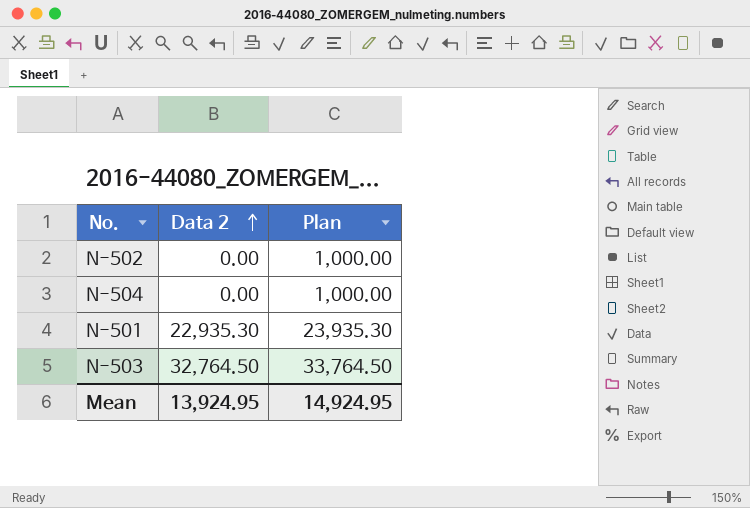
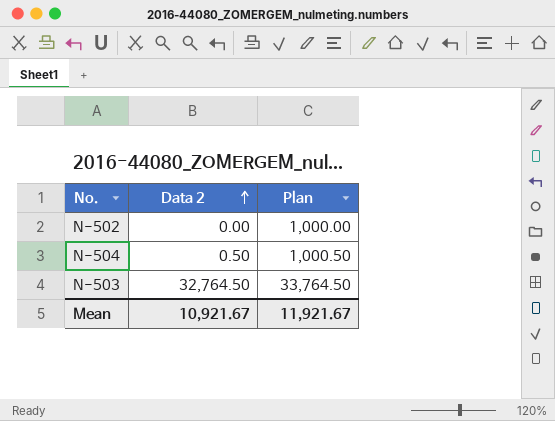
row N-501: 22,935.30 | 23,935.30 -> none
N-504 | Data 2: 0.00 -> 0.50
N-504 | Plan: 1,000.00 -> 1,000.50
Mean | Data 2: 13,924.95 -> 10,921.67
Mean | Plan: 14,924.95 -> 11,921.67

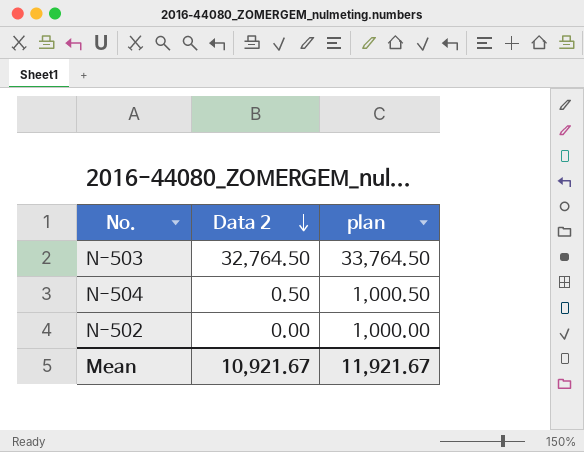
row order: Data 2 ascending -> Data 2 descending
column name: Plan -> plan

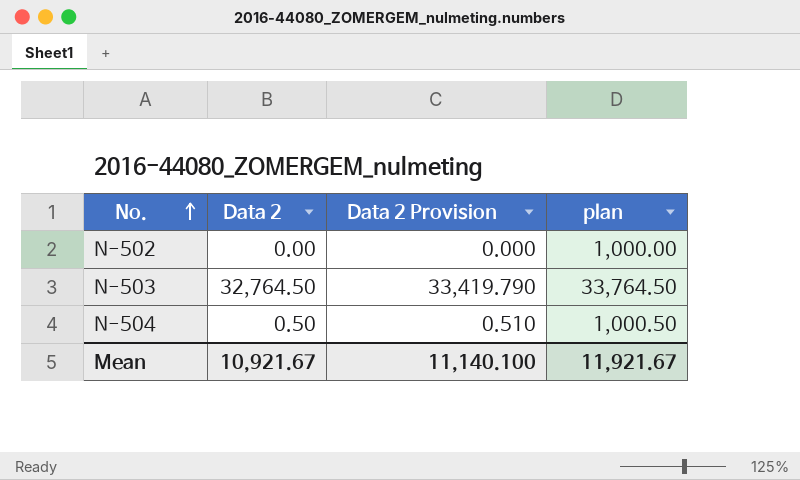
row order: Data 2 descending -> No. ascending
column Data 2 Provision | formula: none -> [Data 2] * 1.02

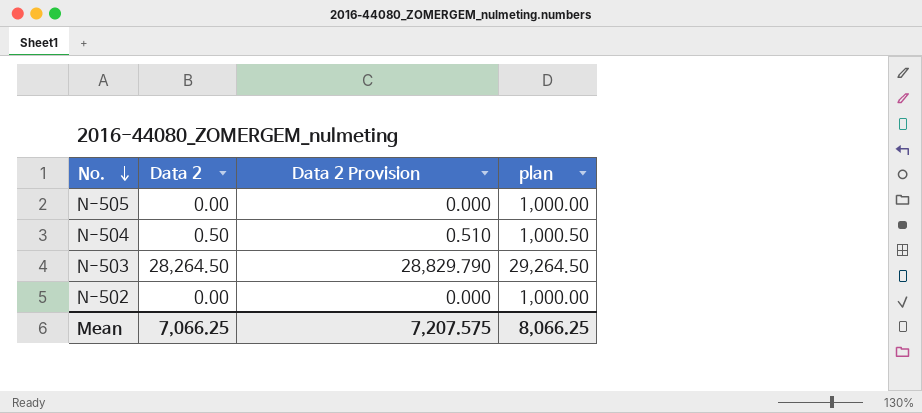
row order: No. ascending -> No. descending
row N-505: none -> 0.00 | 0.000 | 1,000.00
N-503 | Data 2: 32,764.50 -> 28,264.50
N-503 | Data 2 Provision: 33,419.790 -> 28,829.790
N-503 | plan: 33,764.50 -> 29,264.50
Mean | Data 2: 10,921.67 -> 7,066.25
Mean | Data 2 Provision: 11,140.100 -> 7,207.575
Mean | plan: 11,921.67 -> 8,066.25

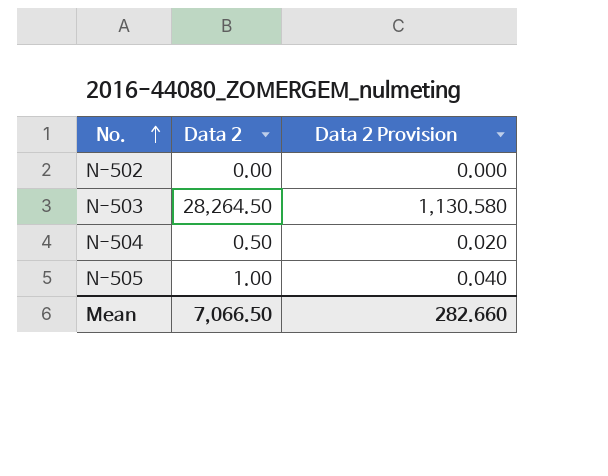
row order: No. descending -> No. ascending
column plan | formula: [Data 2] + 1000 -> none
column Data 2 Provision | formula: [Data 2] * 1.02 -> [Data 2] * 0.04
N-505 | Data 2: 0.00 -> 1.00
Mean | Data 2: 7,066.25 -> 7,066.50
Mean | Data 2 Provision: 7,207.575 -> 282.660

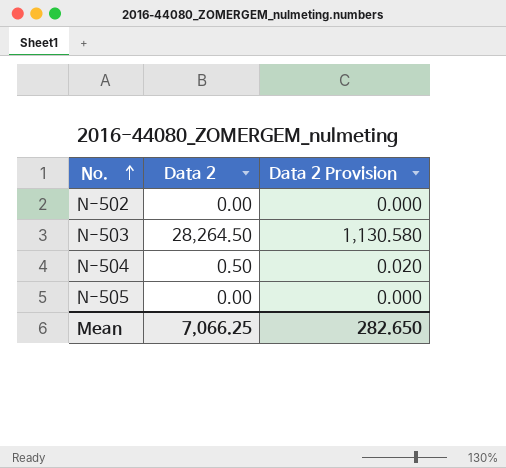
N-505 | Data 2: 1.00 -> 0.00
N-505 | Data 2 Provision: 0.040 -> 0.000
Mean | Data 2: 7,066.50 -> 7,066.25
Mean | Data 2 Provision: 282.660 -> 282.650

